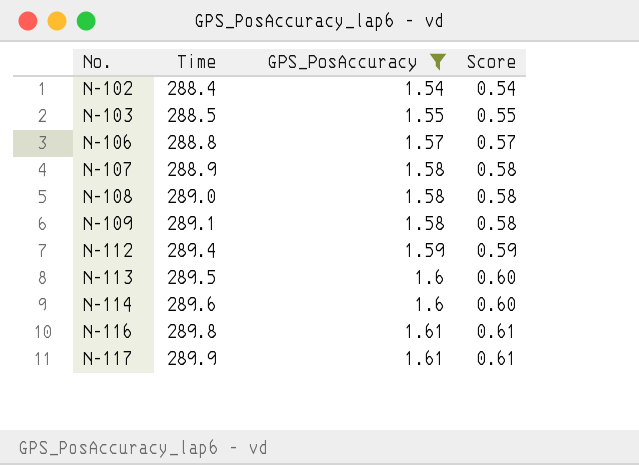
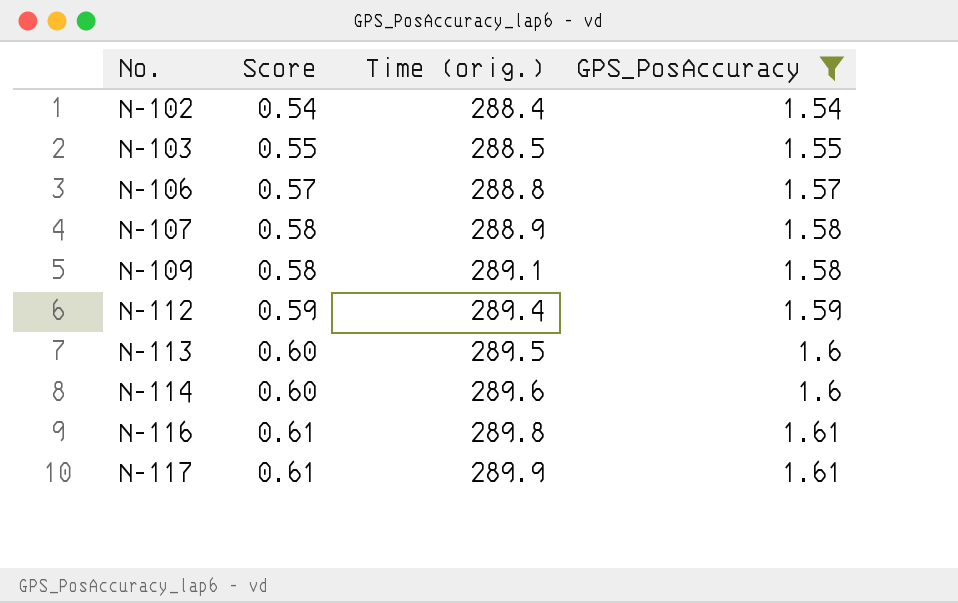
column Score | position: 4 -> 2
column name: Time -> Time (orig.)
row N-108: 289.0 | 1.58 | 0.58 -> none

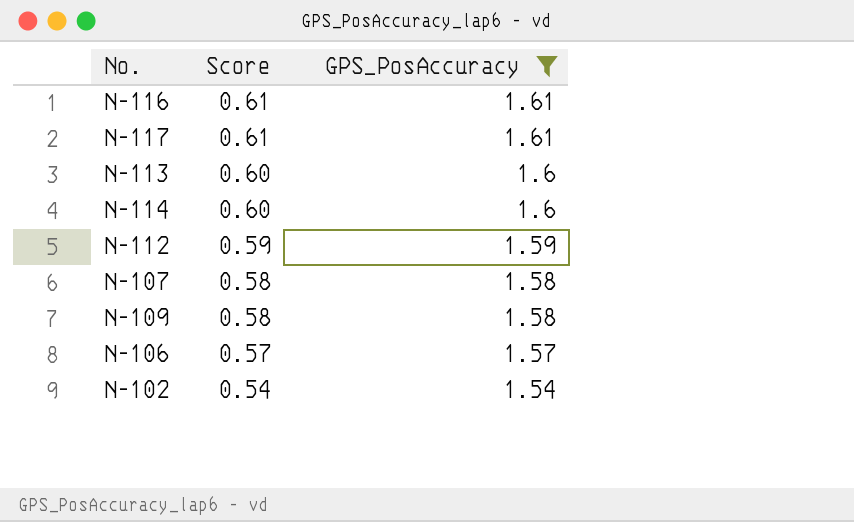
row order: No. ascending -> Score descending
column Time (orig.) | position: 3 -> none
row N-103: 0.55 | 288.5 | 1.55 -> none

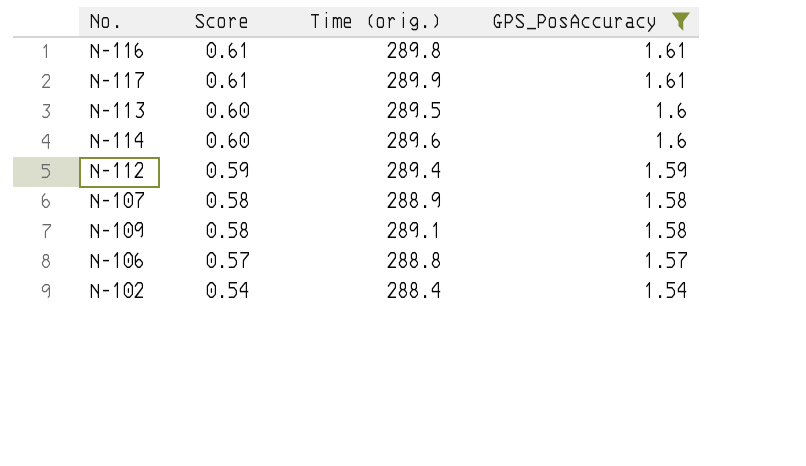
column Time (orig.) | position: none -> 3

